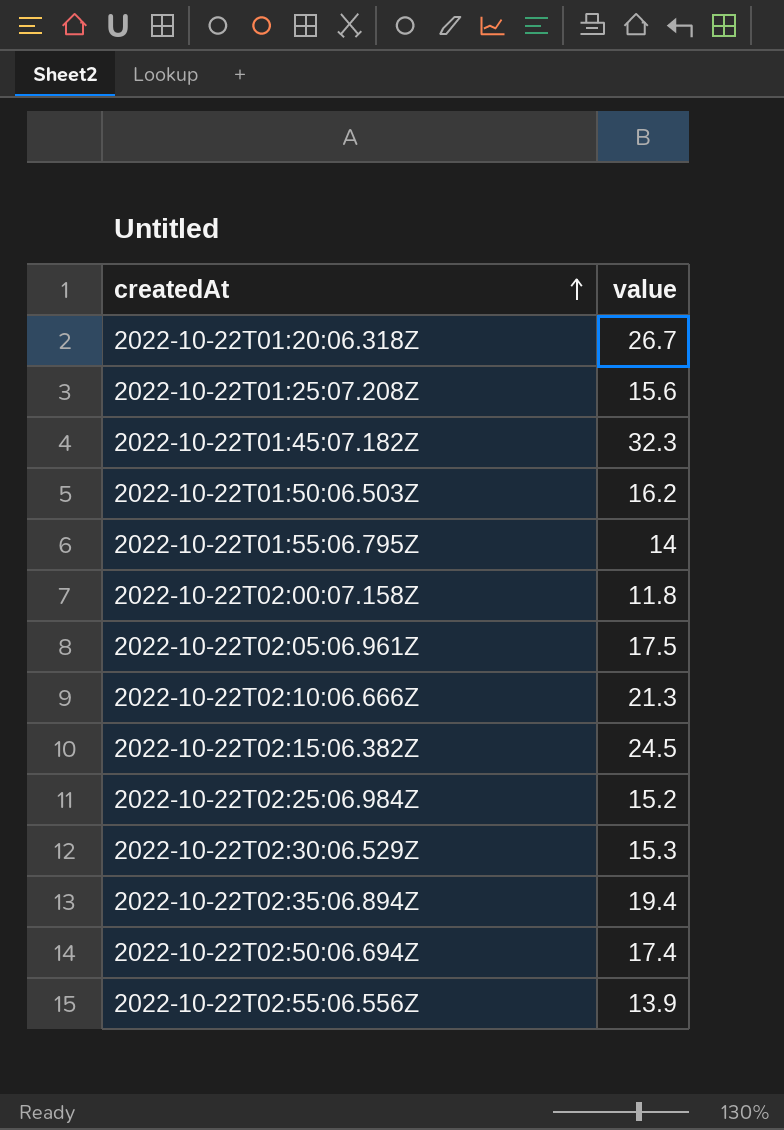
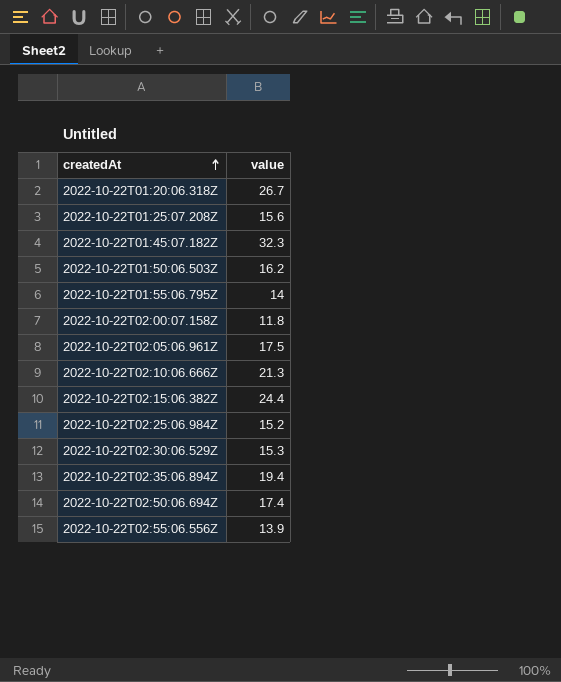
2022-10-22T02:15:06.382Z | value: 24.5 -> 24.4

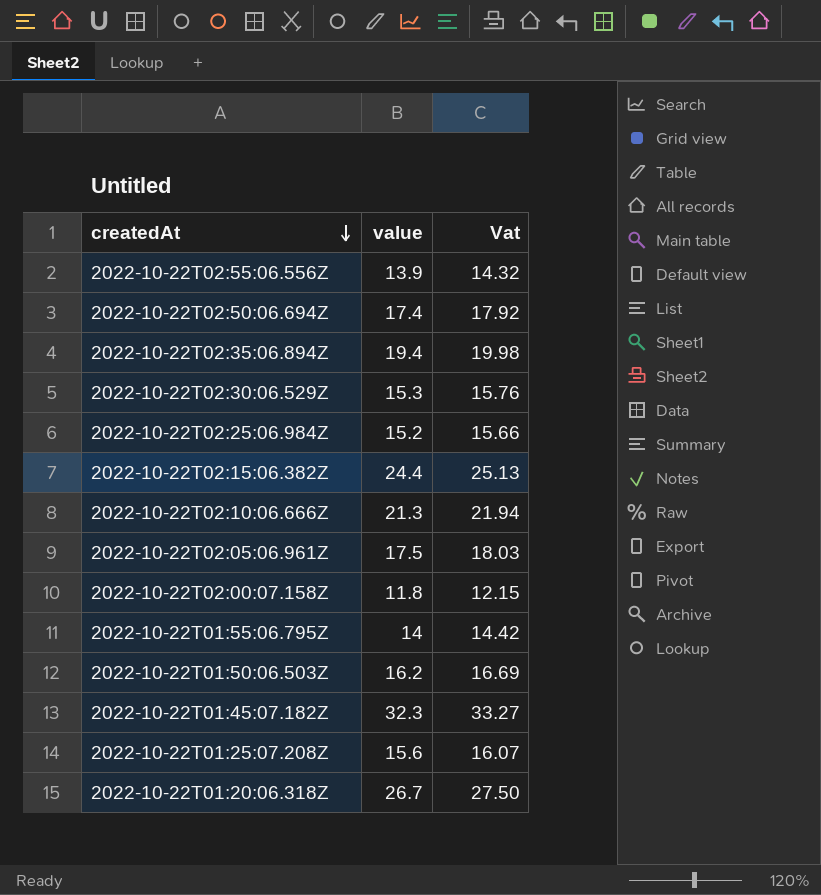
row order: createdAt ascending -> createdAt descending
column Vat | formula: none -> [value] * 1.03

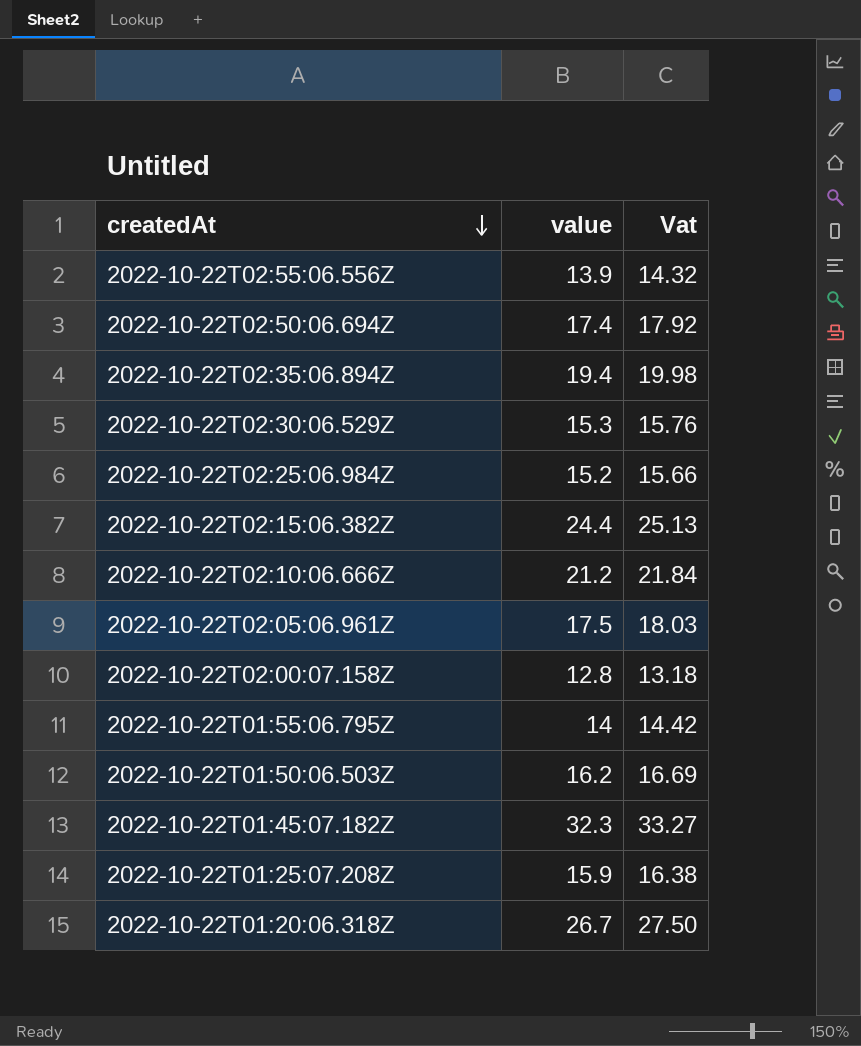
2022-10-22T02:10:06.666Z | value: 21.3 -> 21.2
2022-10-22T02:10:06.666Z | Vat: 21.94 -> 21.84
2022-10-22T02:00:07.158Z | value: 11.8 -> 12.8
2022-10-22T02:00:07.158Z | Vat: 12.15 -> 13.18
2022-10-22T01:25:07.208Z | value: 15.6 -> 15.9
2022-10-22T01:25:07.208Z | Vat: 16.07 -> 16.38

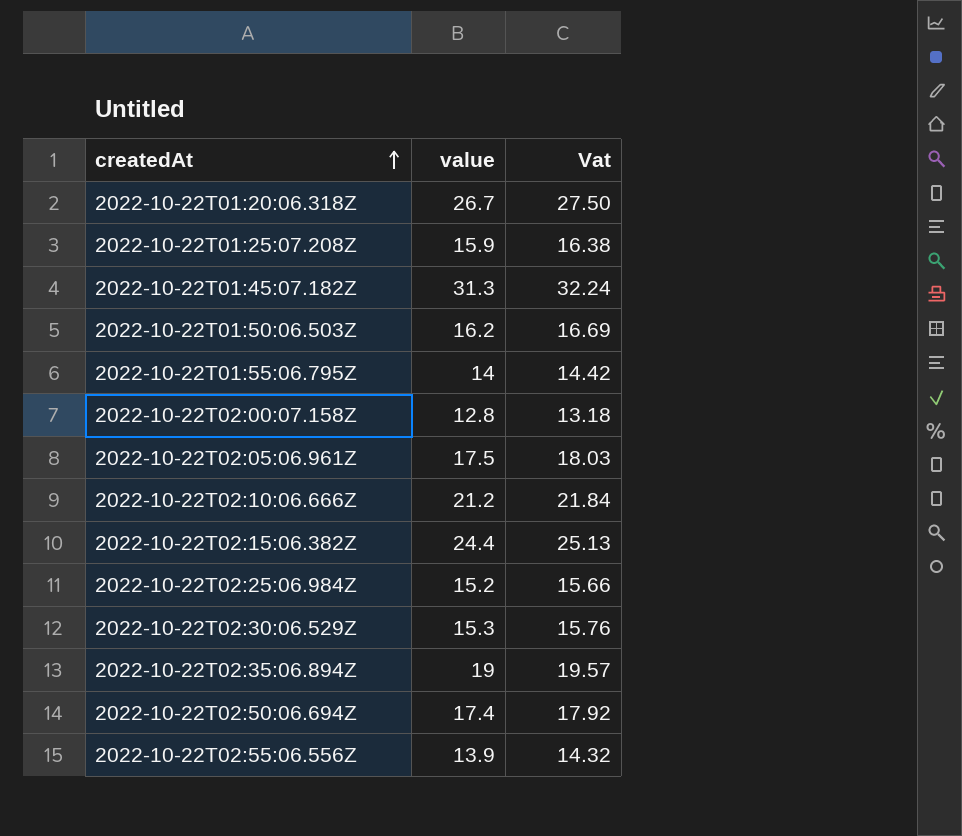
row order: createdAt descending -> createdAt ascending
2022-10-22T01:45:07.182Z | value: 32.3 -> 31.3
2022-10-22T01:45:07.182Z | Vat: 33.27 -> 32.24
2022-10-22T02:35:06.894Z | value: 19.4 -> 19
2022-10-22T02:35:06.894Z | Vat: 19.98 -> 19.57

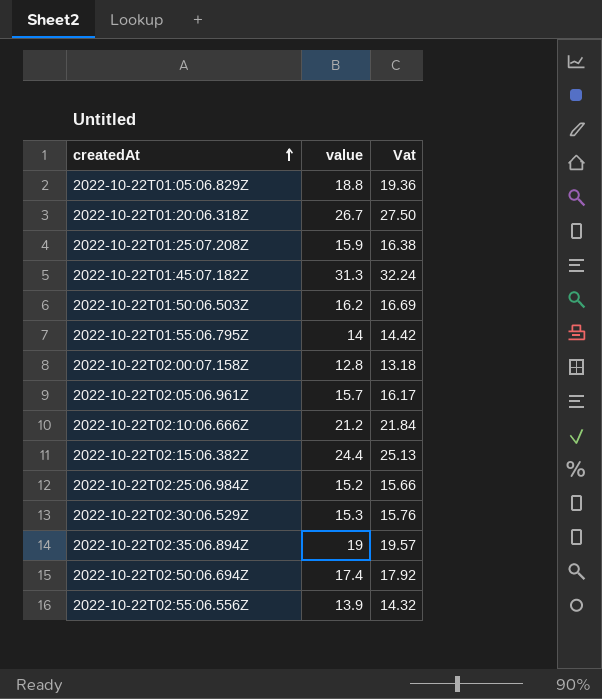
row 2022-10-22T01:05:06.829Z: none -> 18.8 | 19.36
2022-10-22T02:05:06.961Z | value: 17.5 -> 15.7
2022-10-22T02:05:06.961Z | Vat: 18.03 -> 16.17

